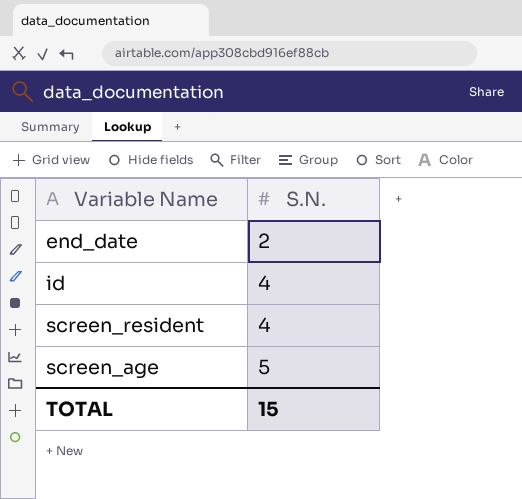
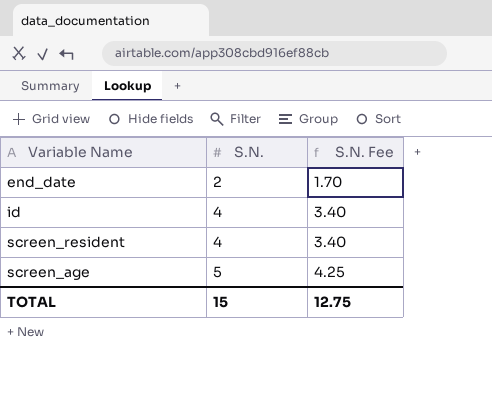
column S.N. Fee | formula: none -> [S.N.] * 0.85

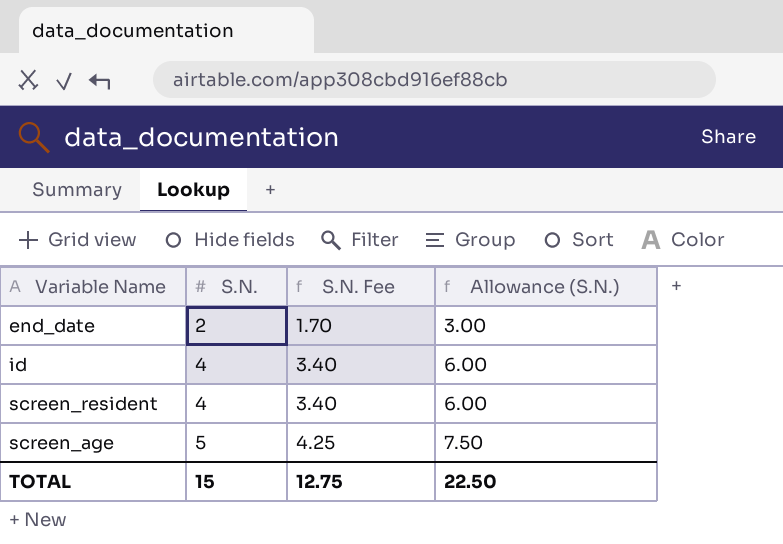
column Allowance (S.N.) | formula: none -> [S.N.] * 1.5

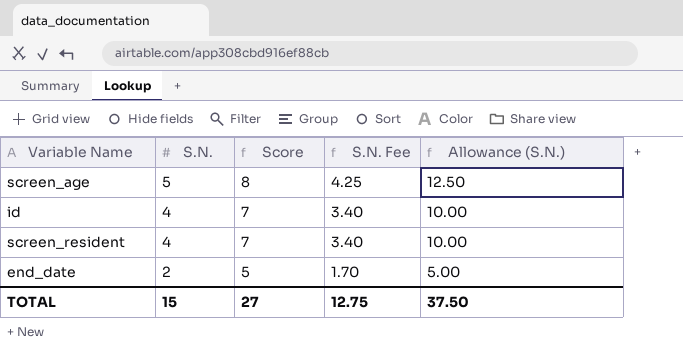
row order: S.N. ascending -> S.N. descending
column Score | formula: none -> [S.N.] + 3
column Allowance (S.N.) | formula: [S.N.] * 1.5 -> [S.N.] * 2.5
TOTAL | Allowance (S.N.): 22.50 -> 37.50

